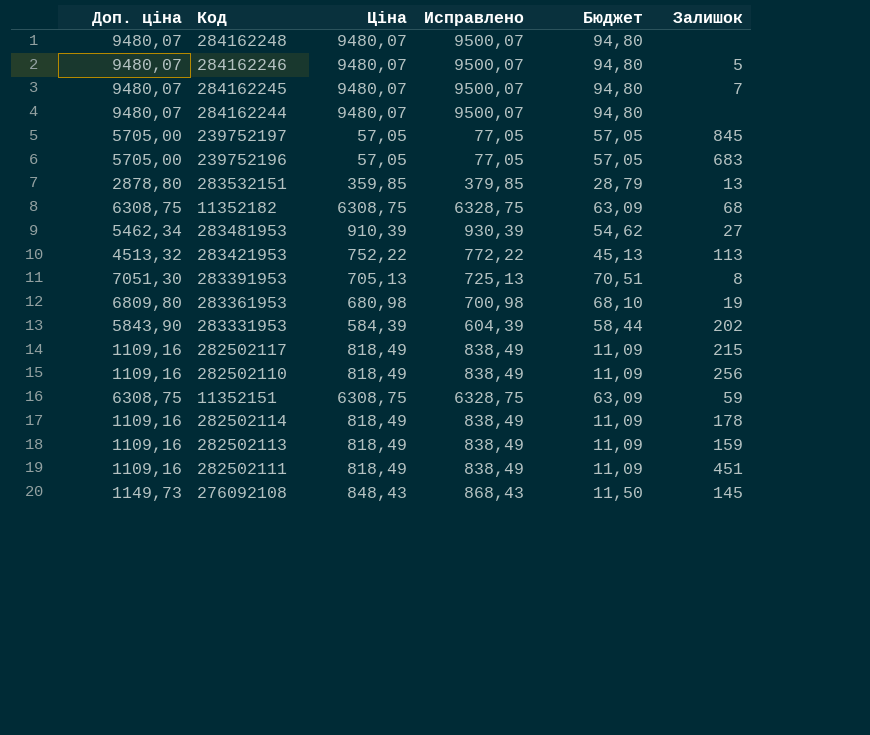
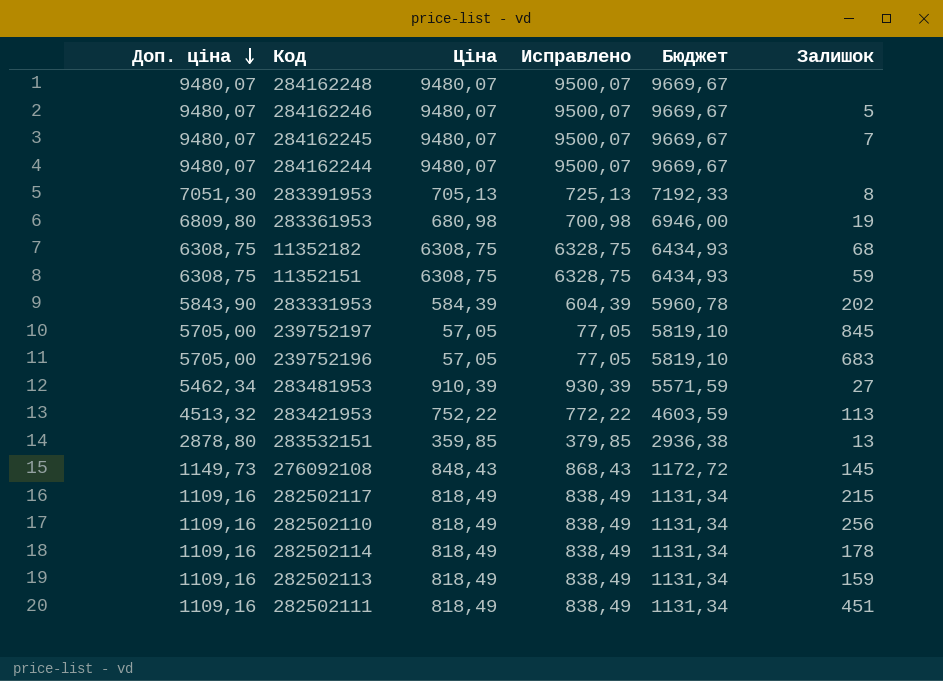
row order: none -> Доп. ціна descending
column Бюджет | formula: [Доп. ціна] * 0,01 -> [Доп. ціна] * 1,02

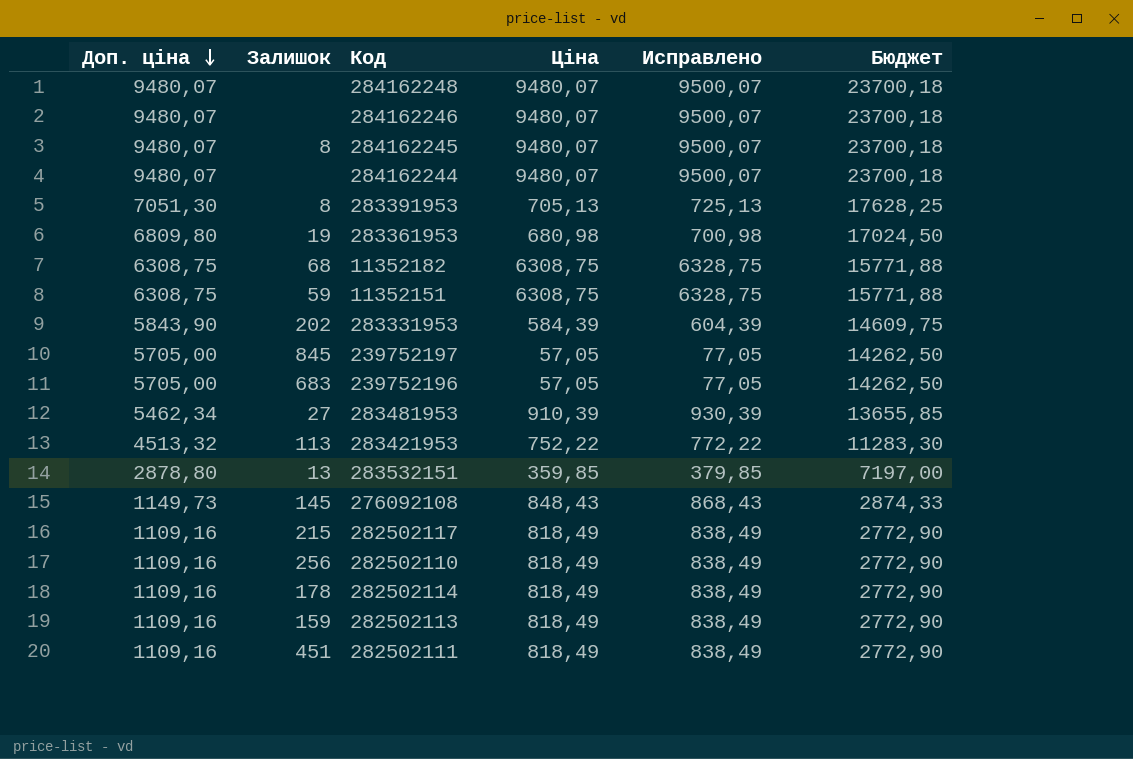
column Залишок | position: 6 -> 2
column Бюджет | formula: [Доп. ціна] * 1,02 -> [Доп. ціна] * 2,5
284162246 | Залишок: 5 -> none
284162245 | Залишок: 7 -> 8

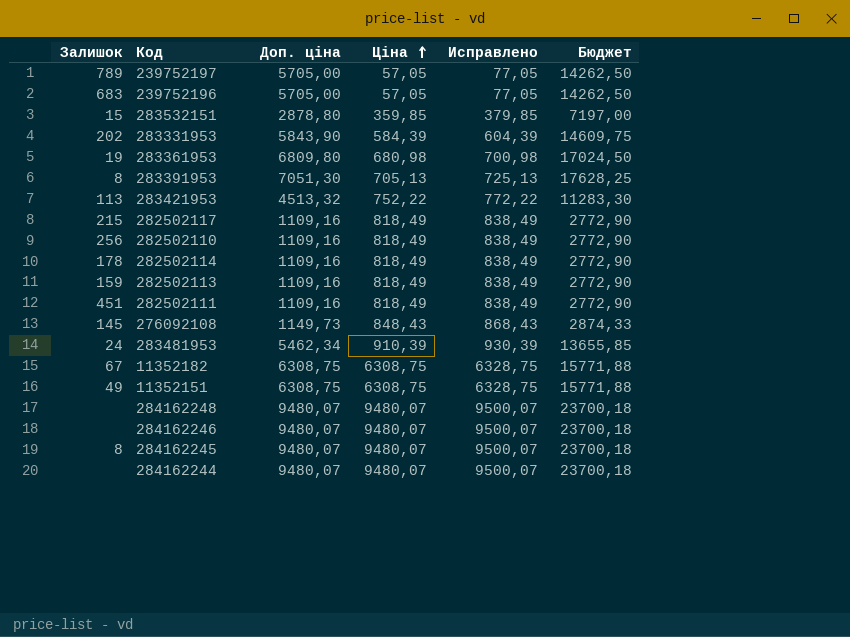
row order: Доп. ціна descending -> Ціна ascending
column Доп. ціна | position: 1 -> 3
239752197 | Залишок: 845 -> 789
283532151 | Залишок: 13 -> 15
283481953 | Залишок: 27 -> 24
11352182 | Залишок: 68 -> 67
11352151 | Залишок: 59 -> 49

